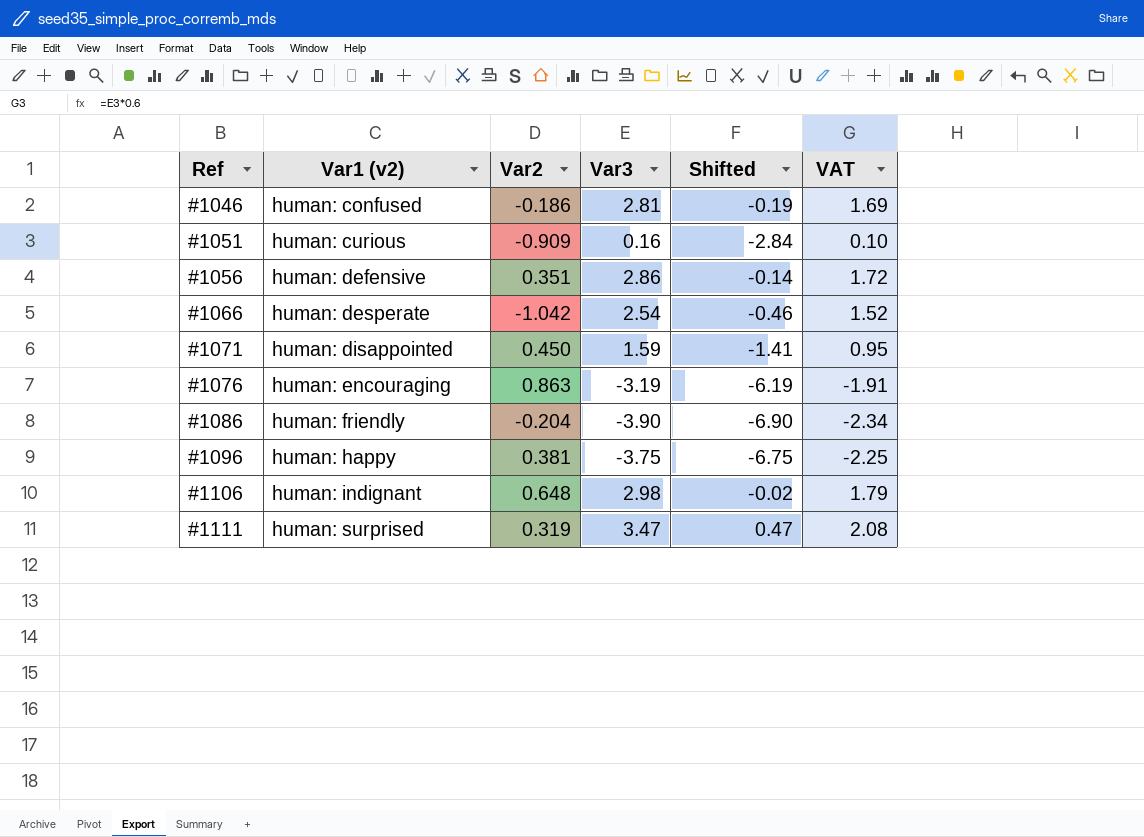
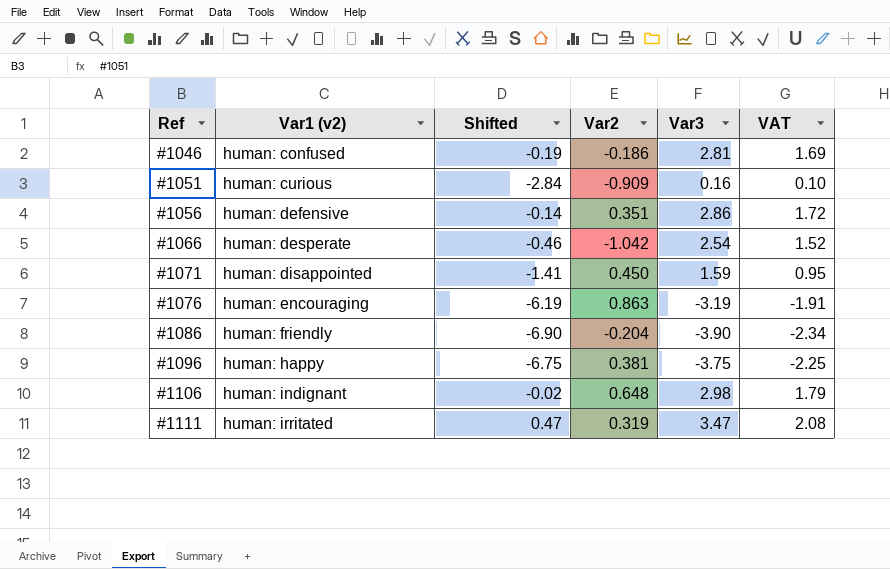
column Shifted | position: 5 -> 3
#1111 | Var1 (v2): human: surprised -> human: irritated

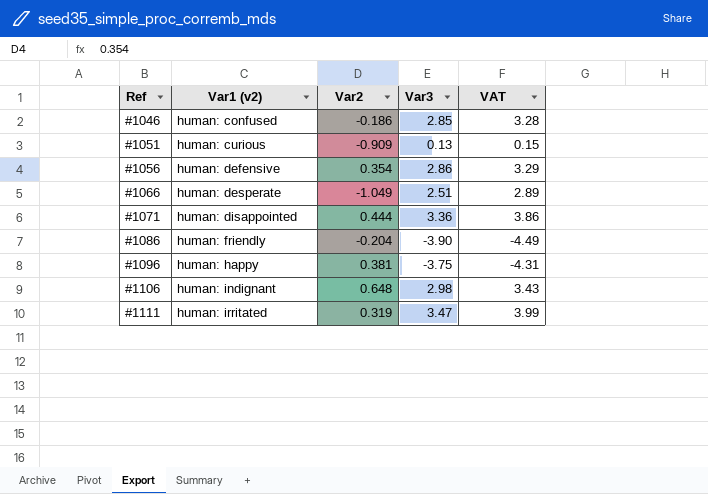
column Shifted | formula: [Var3] - 3 -> none
column VAT | formula: [Var3] * 0.6 -> [Var3] * 1.15
row #1076: human: encouraging | -6.19 | 0.863 | -3.19 | -1.91 -> none
#1046 | Var3: 2.81 -> 2.85
#1051 | Var3: 0.16 -> 0.13
#1056 | Var2: 0.351 -> 0.354
#1066 | Var2: -1.042 -> -1.049
#1066 | Var3: 2.54 -> 2.51
#1071 | Var2: 0.450 -> 0.444
#1071 | Var3: 1.59 -> 3.36

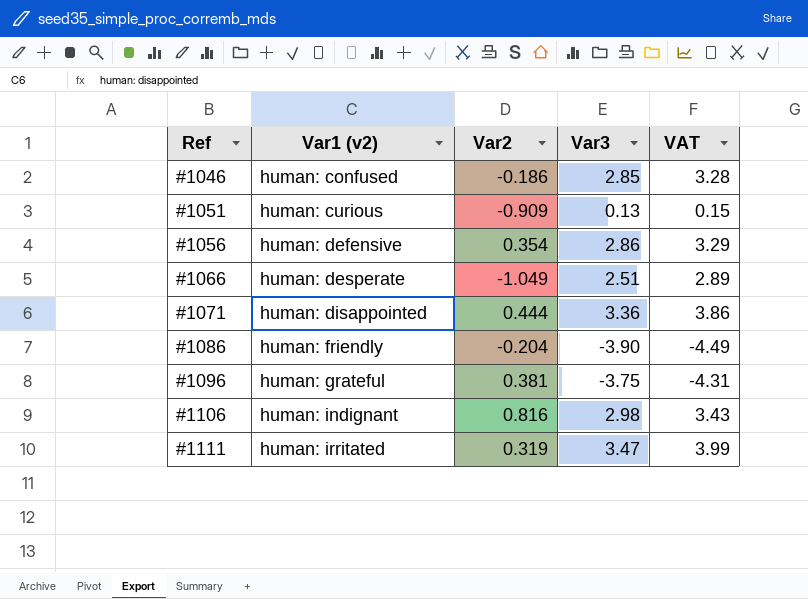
#1096 | Var1 (v2): human: happy -> human: grateful
#1106 | Var2: 0.648 -> 0.816

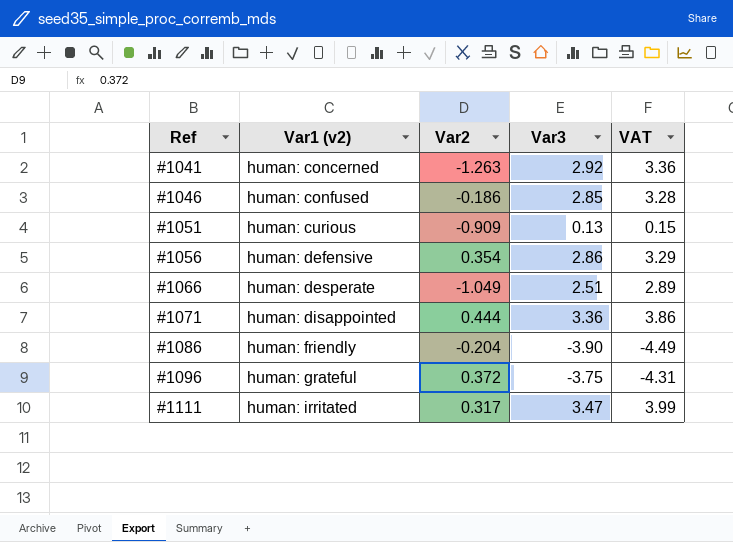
row #1106: human: indignant | 0.816 | 2.98 | 3.43 -> none
row #1041: none -> human: concerned | -1.263 | 2.92 | 3.36
#1096 | Var2: 0.381 -> 0.372
#1111 | Var2: 0.319 -> 0.317

